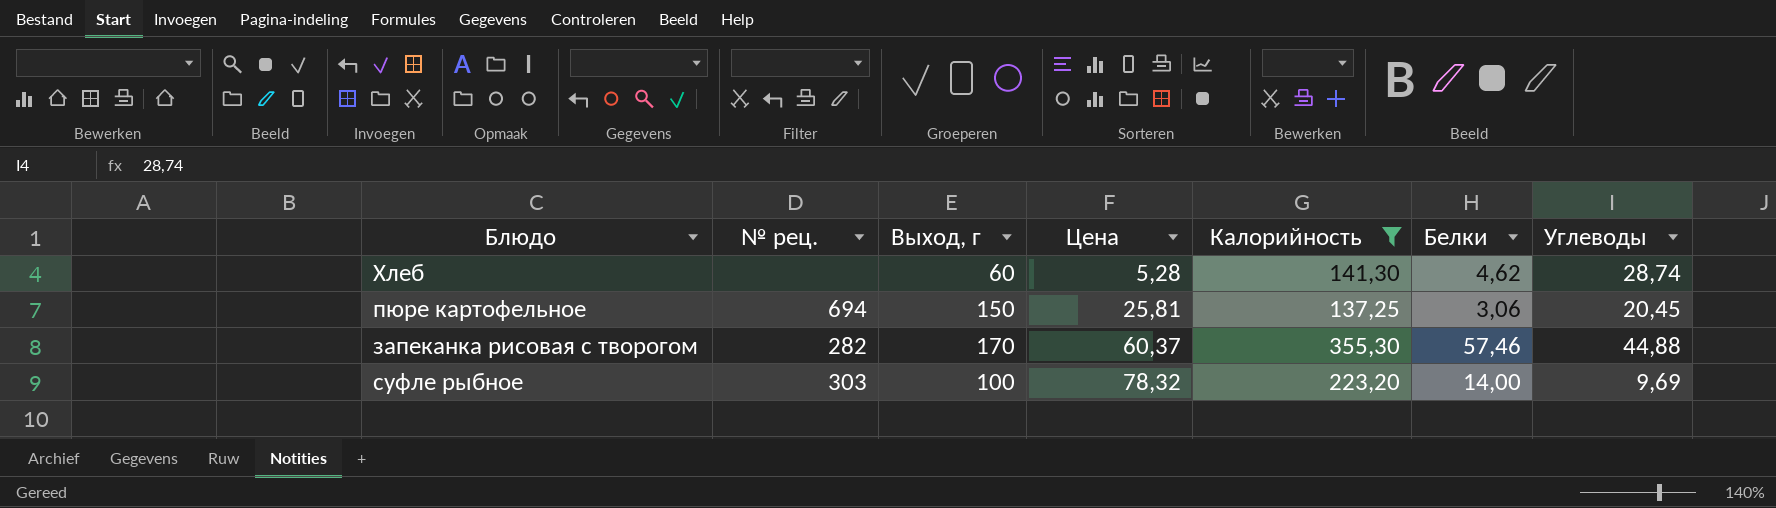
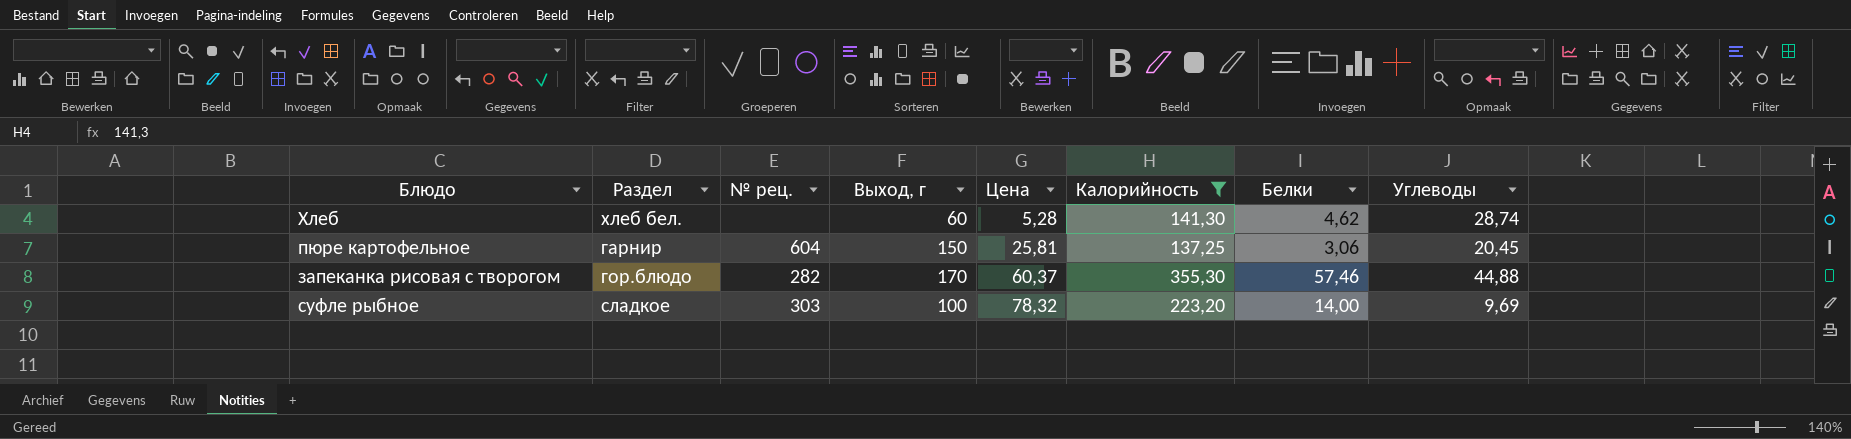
column Раздел | position: none -> 2
пюре картофельное | № рец.: 694 -> 604

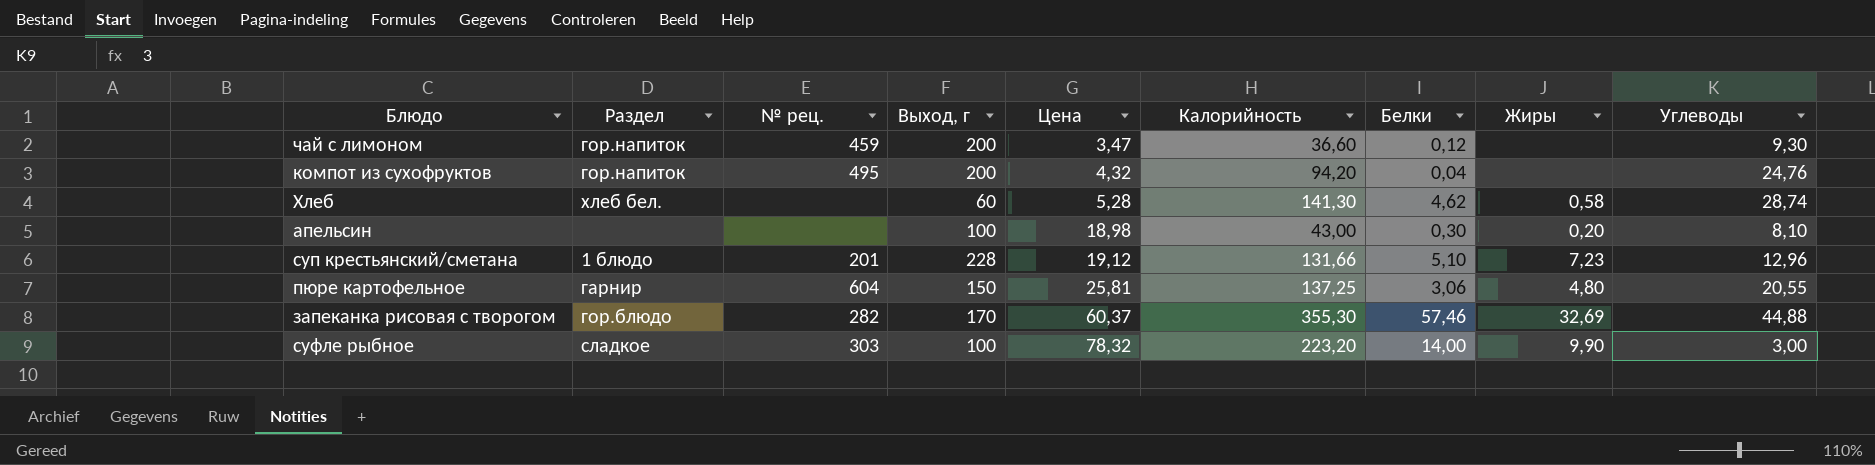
filter: Калорийность >= 137,25 -> none
column Жиры | position: none -> 8
пюре картофельное | Углеводы: 20,45 -> 20,55
суфле рыбное | Углеводы: 9,69 -> 3,00

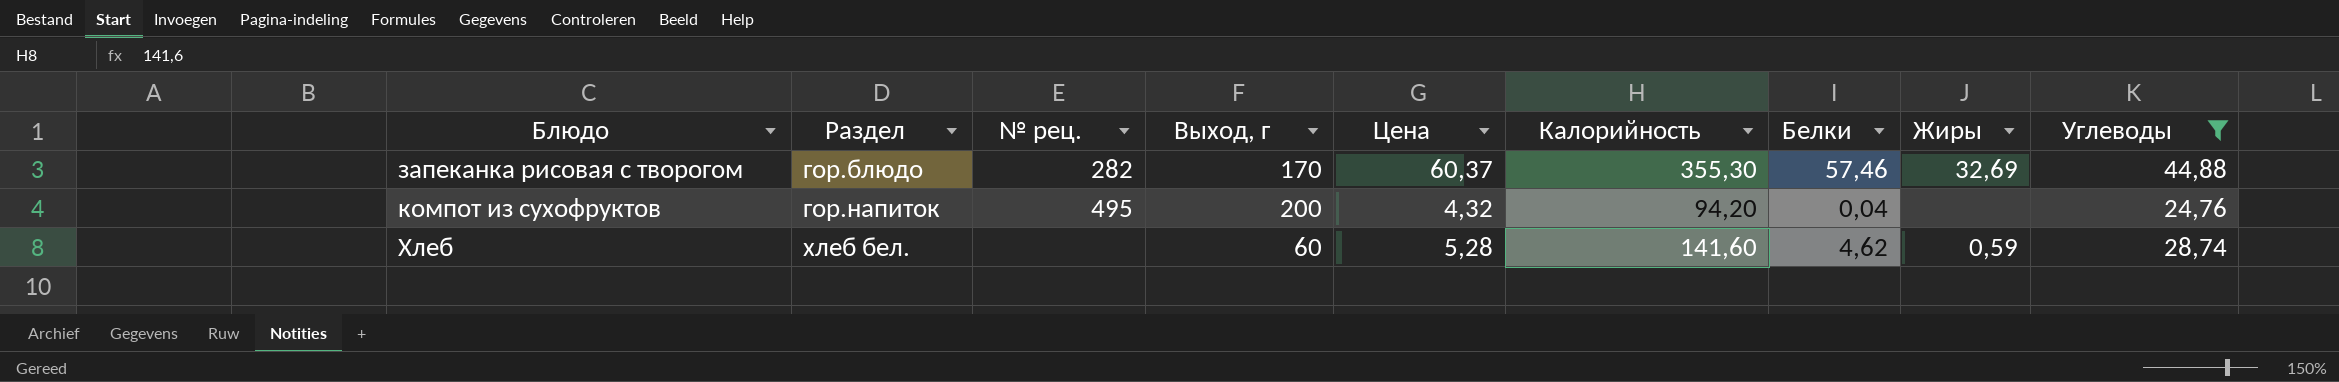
filter: none -> Углеводы >= 24,76
row order: Цена ascending -> Блюдо ascending
Хлеб | Калорийность: 141,30 -> 141,60
Хлеб | Жиры: 0,58 -> 0,59

